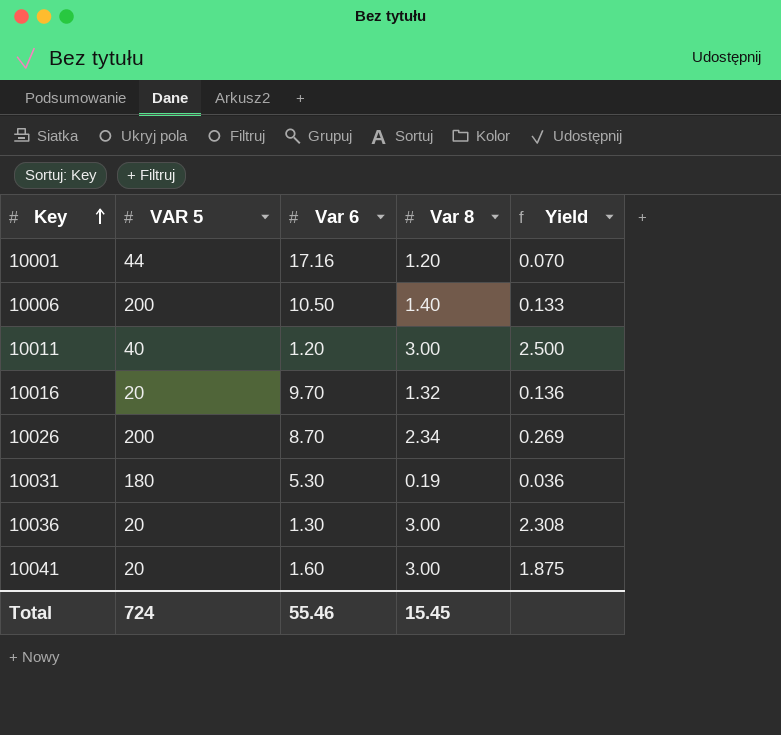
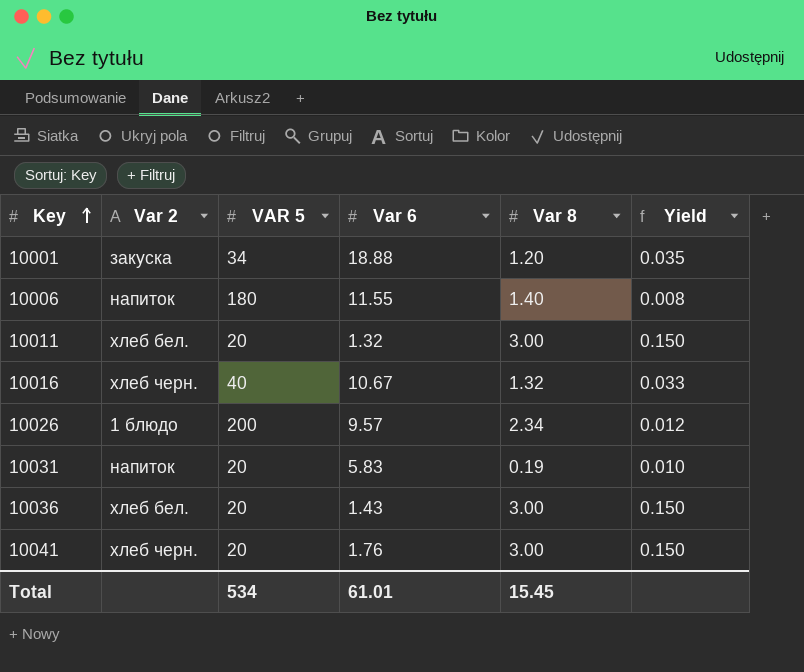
column Var 2 | position: none -> 2
column Yield | formula: [Var 8] / [Var 6] -> [Var 8] / [VAR 5]
10001 | VAR 5: 44 -> 34
10001 | Var 6: 17.16 -> 18.88
10006 | VAR 5: 200 -> 180
10006 | Var 6: 10.50 -> 11.55
10011 | VAR 5: 40 -> 20
10011 | Var 6: 1.20 -> 1.32
10016 | VAR 5: 20 -> 40
10016 | Var 6: 9.70 -> 10.67
10026 | Var 6: 8.70 -> 9.57
10031 | VAR 5: 180 -> 20
10031 | Var 6: 5.30 -> 5.83
10036 | Var 6: 1.30 -> 1.43
10041 | Var 6: 1.60 -> 1.76
Total | VAR 5: 724 -> 534
Total | Var 6: 55.46 -> 61.01

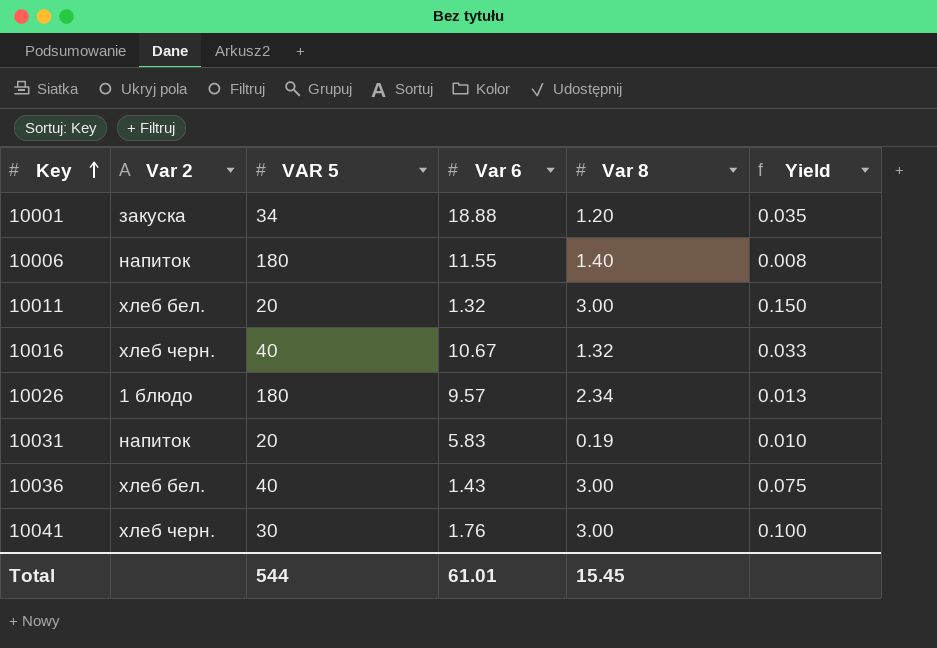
10026 | VAR 5: 200 -> 180
10026 | Yield: 0.012 -> 0.013
10036 | VAR 5: 20 -> 40
10036 | Yield: 0.150 -> 0.075
10041 | VAR 5: 20 -> 30
10041 | Yield: 0.150 -> 0.100
Total | VAR 5: 534 -> 544

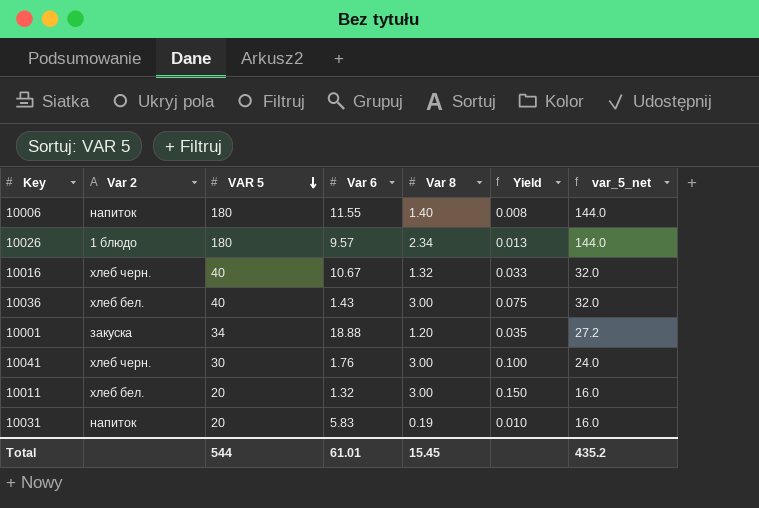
row order: Key ascending -> VAR 5 descending
column var_5_net | formula: none -> [VAR 5] * 0.8

